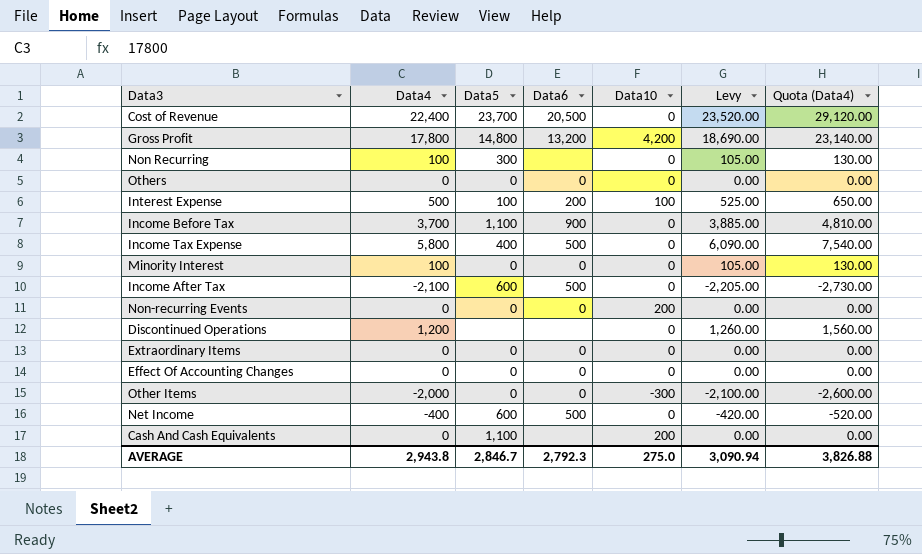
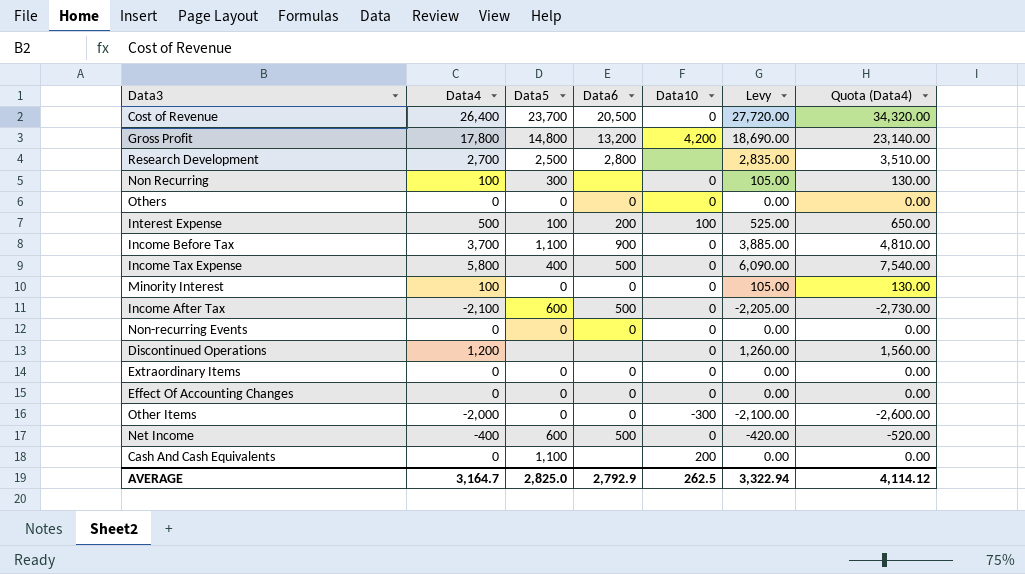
Cost of Revenue | Data4: 22,400 -> 26,400
Cost of Revenue | Levy: 23,520.00 -> 27,720.00
Cost of Revenue | Quota (Data4): 29,120.00 -> 34,320.00
row Research Development: none -> 2,700 | 2,500 | 2,800 | none | 2,835.00 | 3,510.00
Non-recurring Events | Data10: 200 -> 0
AVERAGE | Data4: 2,943.8 -> 3,164.7
AVERAGE | Data5: 2,846.7 -> 2,825.0
AVERAGE | Data6: 2,792.3 -> 2,792.9
AVERAGE | Data10: 275.0 -> 262.5
AVERAGE | Levy: 3,090.94 -> 3,322.94
AVERAGE | Quota (Data4): 3,826.88 -> 4,114.12

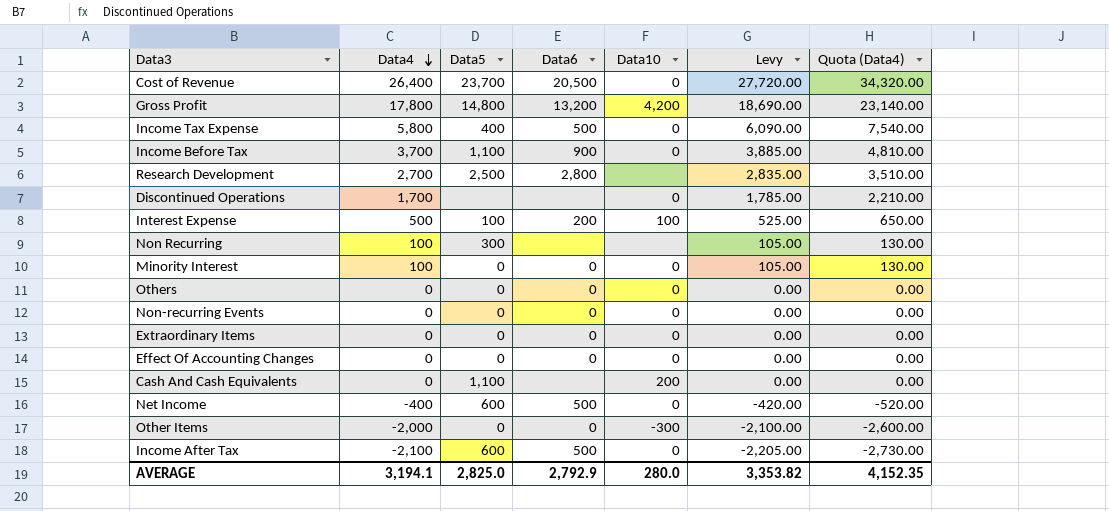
row order: none -> Data4 descending
Discontinued Operations | Data4: 1,200 -> 1,700
Discontinued Operations | Levy: 1,260.00 -> 1,785.00
Discontinued Operations | Quota (Data4): 1,560.00 -> 2,210.00
Non Recurring | Data10: 0 -> none
AVERAGE | Data4: 3,164.7 -> 3,194.1
AVERAGE | Data10: 262.5 -> 280.0
AVERAGE | Levy: 3,322.94 -> 3,353.82
AVERAGE | Quota (Data4): 4,114.12 -> 4,152.35

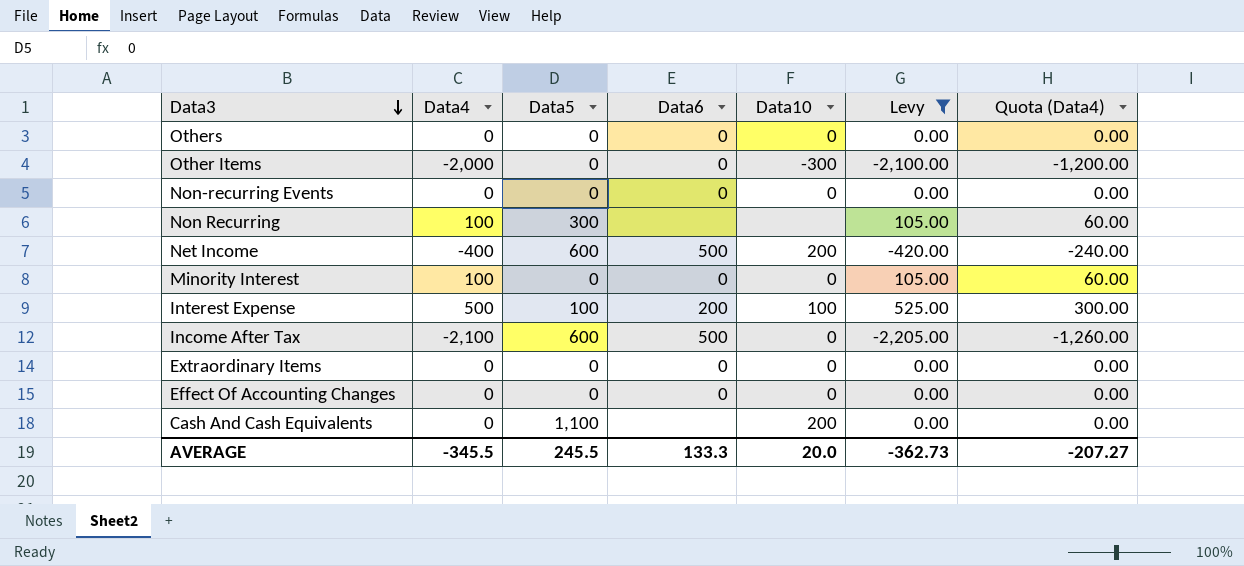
filter: none -> Levy <= 525.00
row order: Data4 descending -> Data3 descending
column Quota (Data4) | formula: [Data4] * 1.3 -> [Data4] * 0.6
Net Income | Data10: 0 -> 200
AVERAGE | Data4: 3,194.1 -> -345.5
AVERAGE | Data5: 2,825.0 -> 245.5
AVERAGE | Data6: 2,792.9 -> 133.3
AVERAGE | Data10: 280.0 -> 20.0
AVERAGE | Levy: 3,353.82 -> -362.73
AVERAGE | Quota (Data4): 4,152.35 -> -207.27

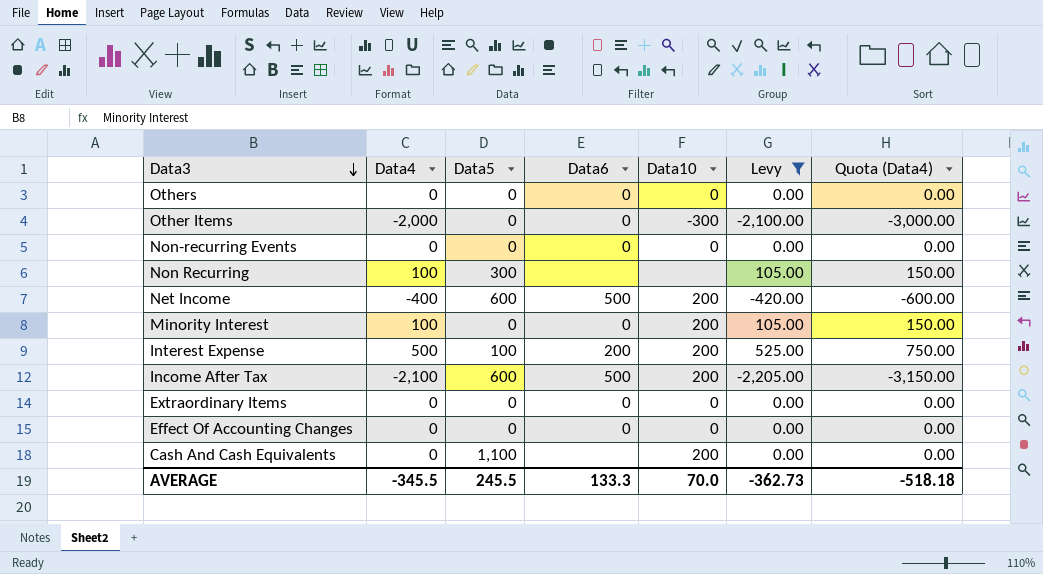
column Quota (Data4) | formula: [Data4] * 0.6 -> [Data4] * 1.5
Minority Interest | Data10: 0 -> 200
Interest Expense | Data10: 100 -> 200
Income After Tax | Data10: 0 -> 200
AVERAGE | Data10: 20.0 -> 70.0
AVERAGE | Quota (Data4): -207.27 -> -518.18

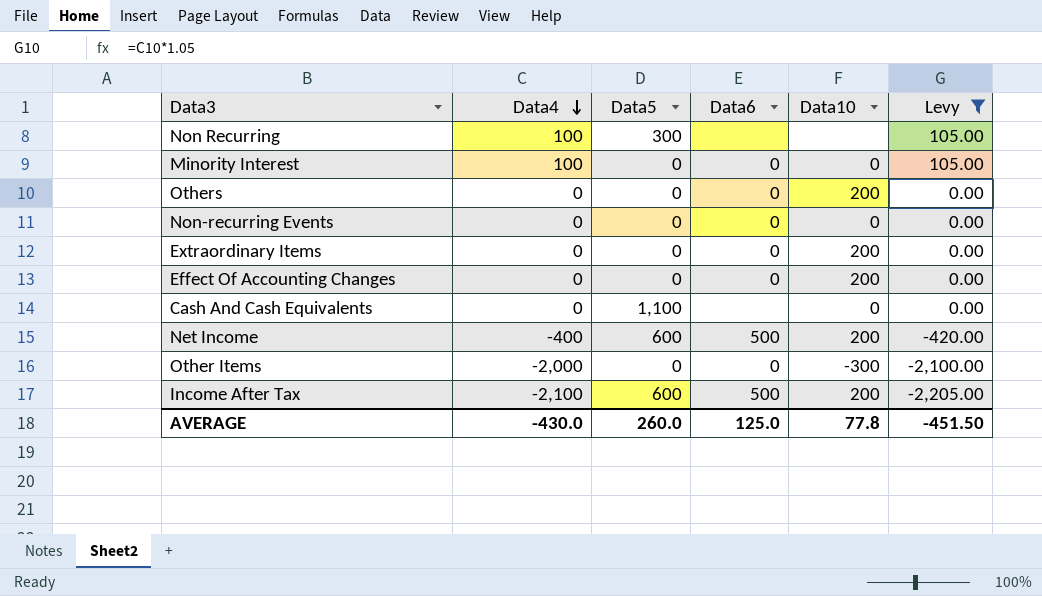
row order: Data3 descending -> Data4 descending
column Quota (Data4) | formula: [Data4] * 1.5 -> none
row Interest Expense: 500 | 100 | 200 | 200 | 525.00 | 750.00 -> none
Minority Interest | Data10: 200 -> 0
Others | Data10: 0 -> 200
Extraordinary Items | Data10: 0 -> 200
Effect Of Accounting Changes | Data10: 0 -> 200
Cash And Cash Equivalents | Data10: 200 -> 0
AVERAGE | Data4: -345.5 -> -430.0
AVERAGE | Data5: 245.5 -> 260.0
AVERAGE | Data6: 133.3 -> 125.0
AVERAGE | Data10: 70.0 -> 77.8
AVERAGE | Levy: -362.73 -> -451.50

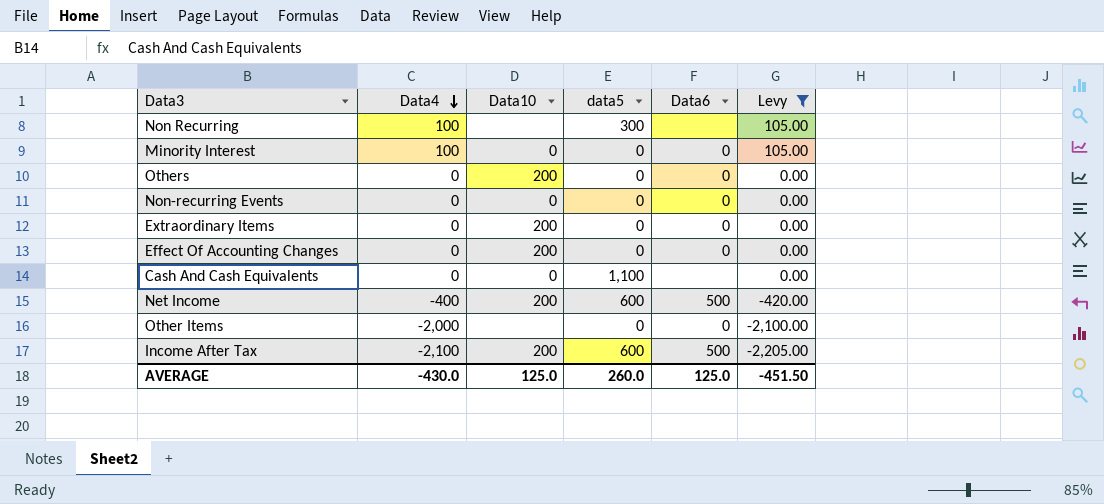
column Data10 | position: 5 -> 3
column name: Data5 -> data5
Other Items | Data10: -300 -> none
AVERAGE | Data10: 77.8 -> 125.0

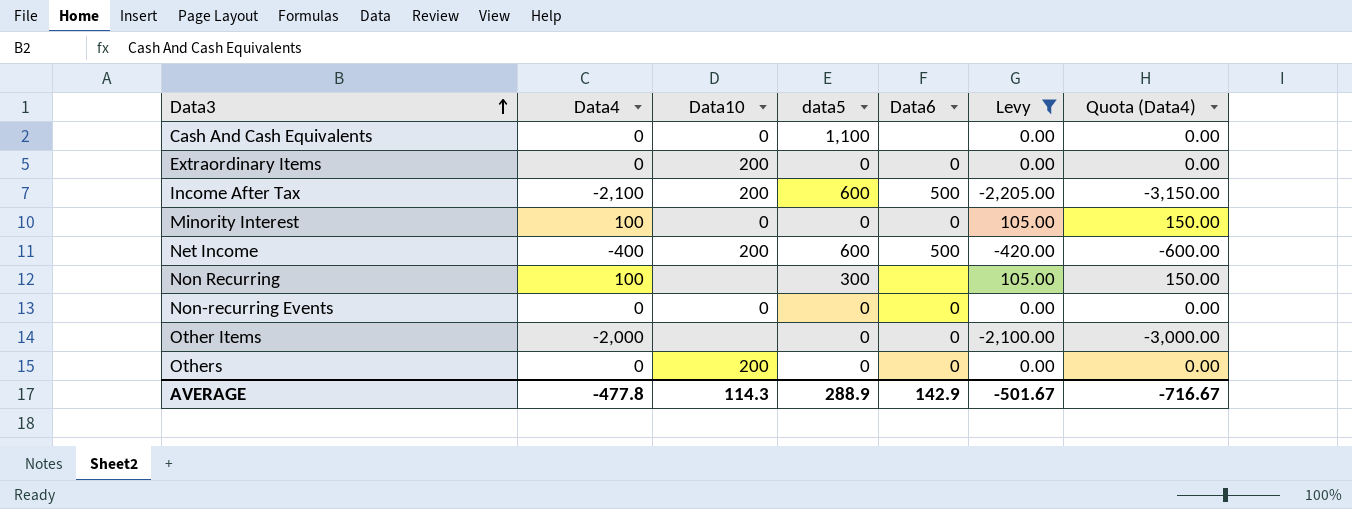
row order: Data4 descending -> Data3 ascending
column Quota (Data4) | formula: none -> [Data4] * 1.5
row Effect Of Accounting Changes: 0 | 200 | 0 | 0 | 0.00 -> none
AVERAGE | Data4: -430.0 -> -477.8
AVERAGE | Data10: 125.0 -> 114.3
AVERAGE | data5: 260.0 -> 288.9
AVERAGE | Data6: 125.0 -> 142.9
AVERAGE | Levy: -451.50 -> -501.67

